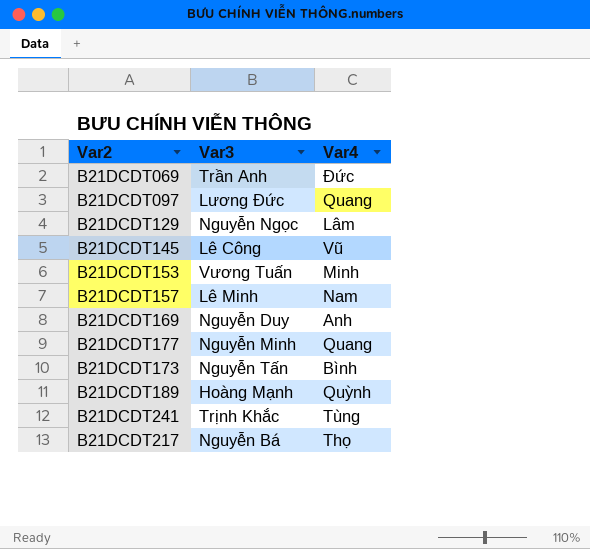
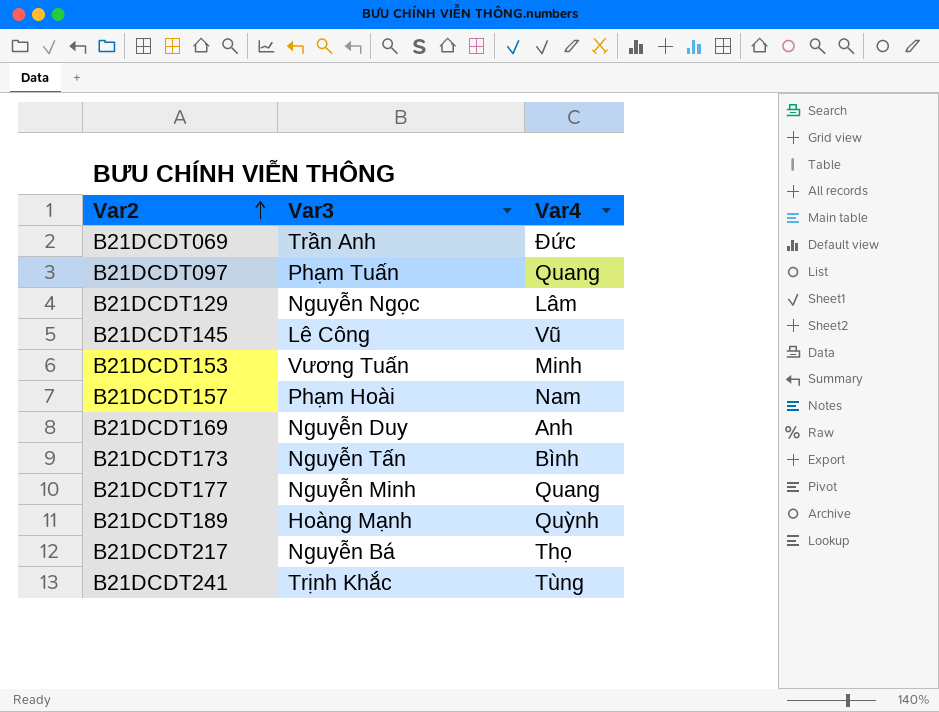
row order: none -> Var2 ascending
B21DCDT097 | Var3: Lương Đức -> Phạm Tuấn
B21DCDT157 | Var3: Lê Minh -> Phạm Hoài

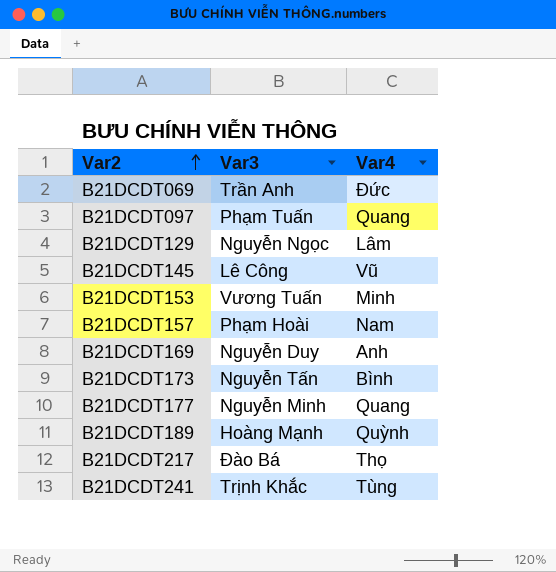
B21DCDT217 | Var3: Nguyễn Bá -> Đào Bá

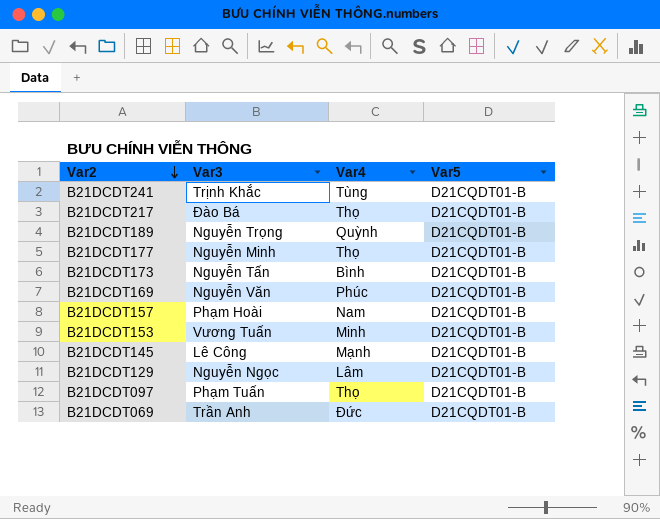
row order: Var2 ascending -> Var2 descending
column Var5 | position: none -> 4
B21DCDT189 | Var3: Hoàng Mạnh -> Nguyễn Trọng
B21DCDT177 | Var4: Quang -> Thọ
B21DCDT169 | Var3: Nguyễn Duy -> Nguyễn Văn
B21DCDT169 | Var4: Anh -> Phúc
B21DCDT145 | Var4: Vũ -> Mạnh
B21DCDT097 | Var4: Quang -> Thọ

